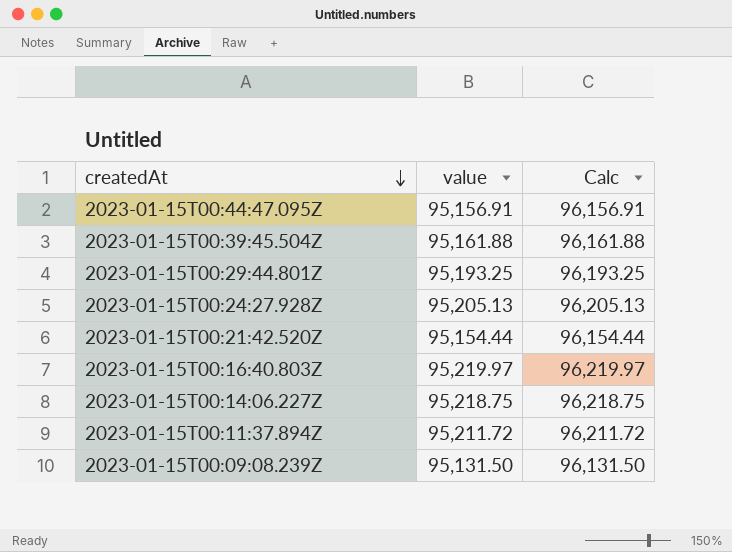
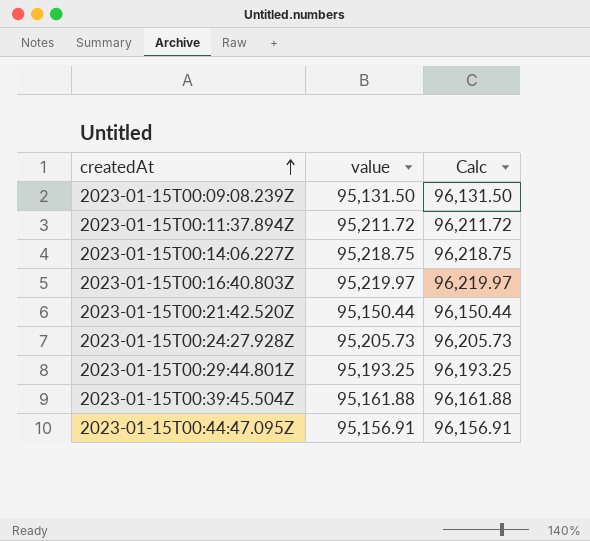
row order: createdAt descending -> createdAt ascending
2023-01-15T00:21:42.520Z | value: 95,154.44 -> 95,150.44
2023-01-15T00:21:42.520Z | Calc: 96,154.44 -> 96,150.44
2023-01-15T00:24:27.928Z | value: 95,205.13 -> 95,205.73
2023-01-15T00:24:27.928Z | Calc: 96,205.13 -> 96,205.73

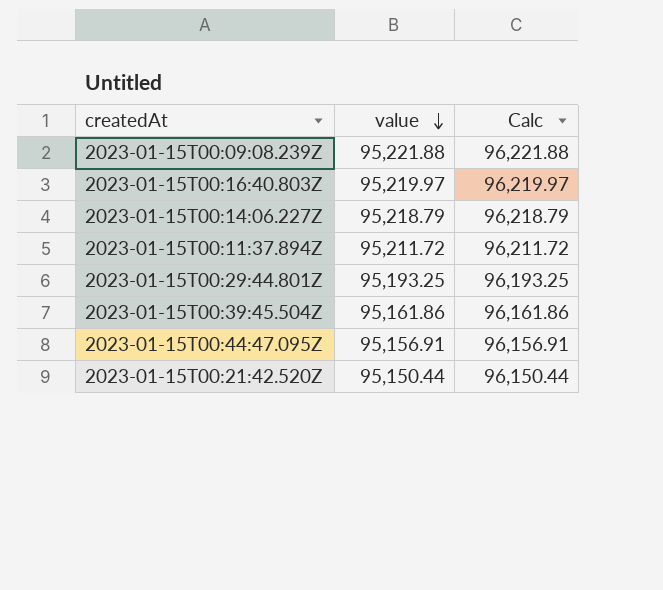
row order: createdAt ascending -> value descending
row 2023-01-15T00:24:27.928Z: 95,205.73 | 96,205.73 -> none
2023-01-15T00:09:08.239Z | value: 95,131.50 -> 95,221.88
2023-01-15T00:09:08.239Z | Calc: 96,131.50 -> 96,221.88
2023-01-15T00:14:06.227Z | value: 95,218.75 -> 95,218.79
2023-01-15T00:14:06.227Z | Calc: 96,218.75 -> 96,218.79
2023-01-15T00:39:45.504Z | value: 95,161.88 -> 95,161.86
2023-01-15T00:39:45.504Z | Calc: 96,161.88 -> 96,161.86

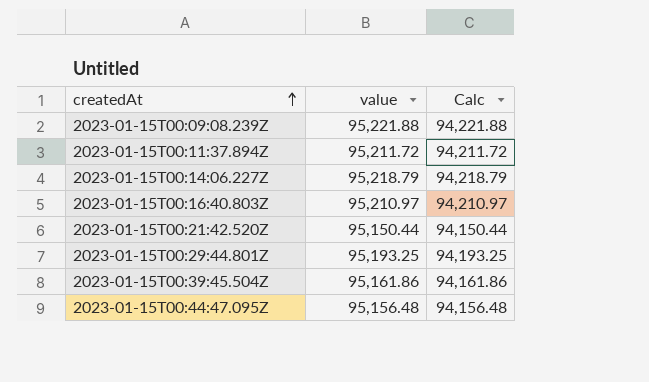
row order: value descending -> createdAt ascending
column Calc | formula: [value] + 1000 -> [value] - 1000
2023-01-15T00:16:40.803Z | value: 95,219.97 -> 95,210.97
2023-01-15T00:44:47.095Z | value: 95,156.91 -> 95,156.48

